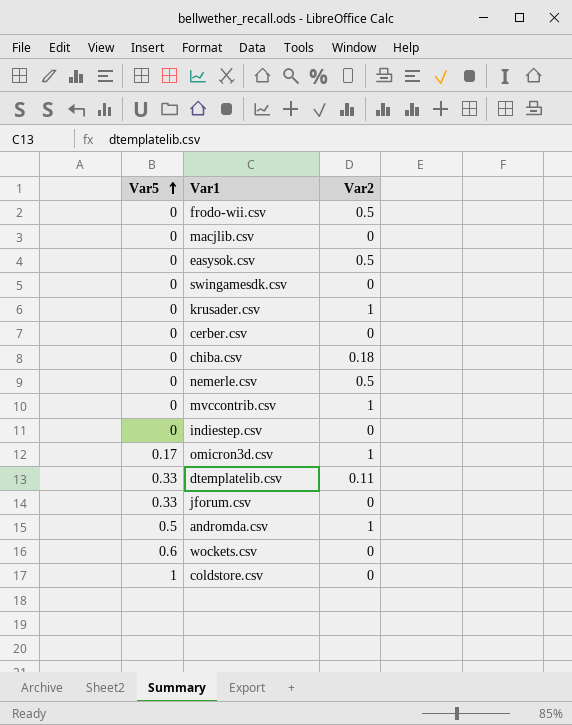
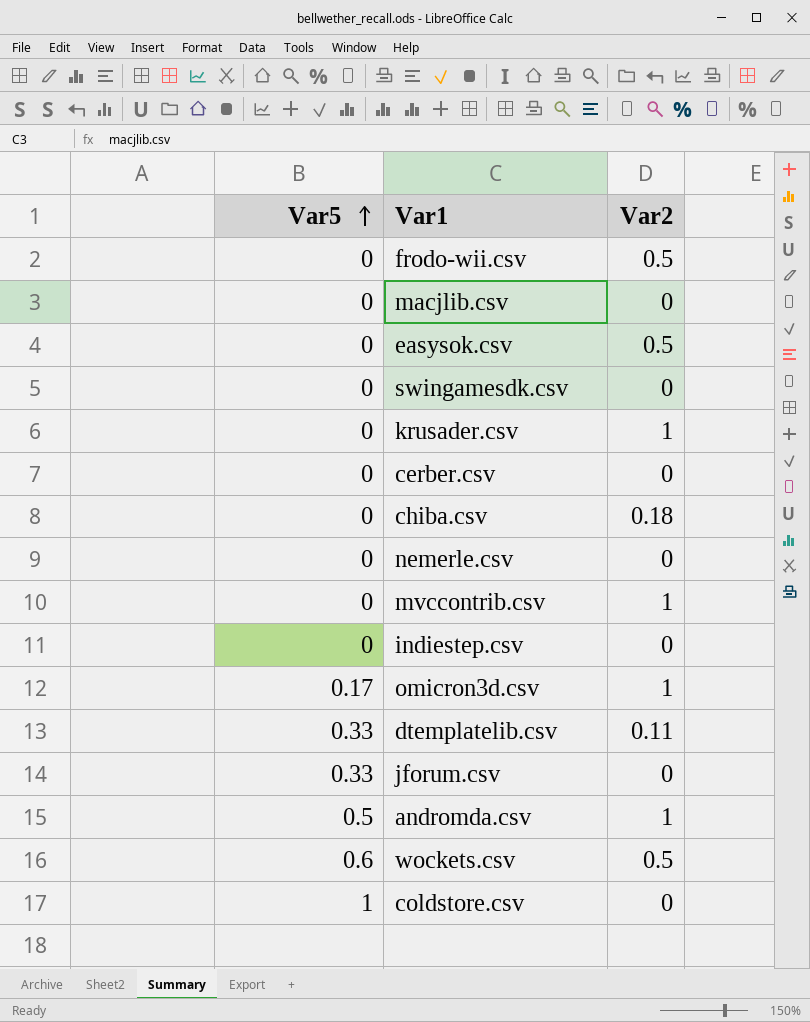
nemerle.csv | Var2: 0.5 -> 0
wockets.csv | Var2: 0 -> 0.5

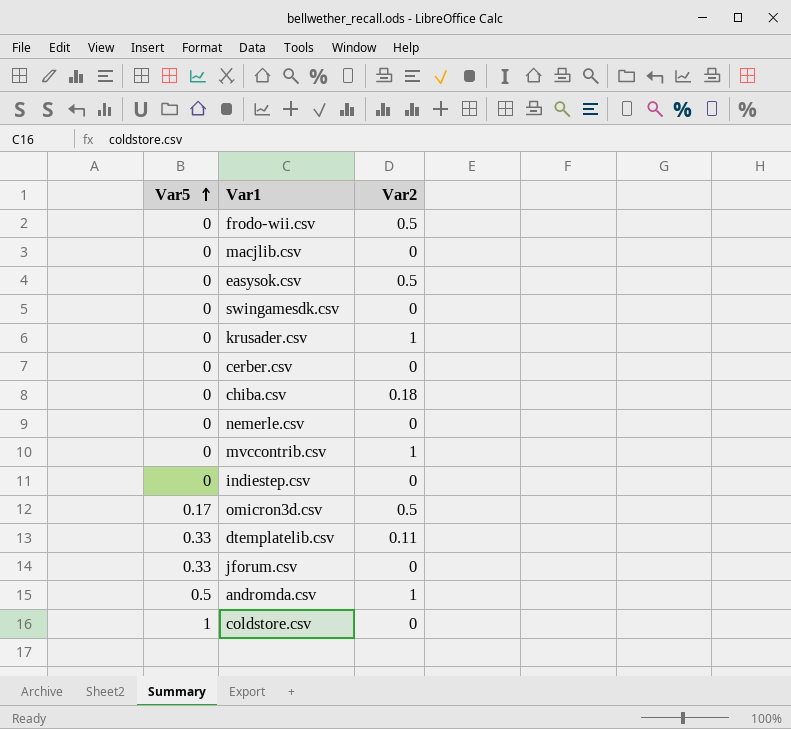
row wockets.csv: 0.6 | 0.5 -> none
omicron3d.csv | Var2: 1 -> 0.5

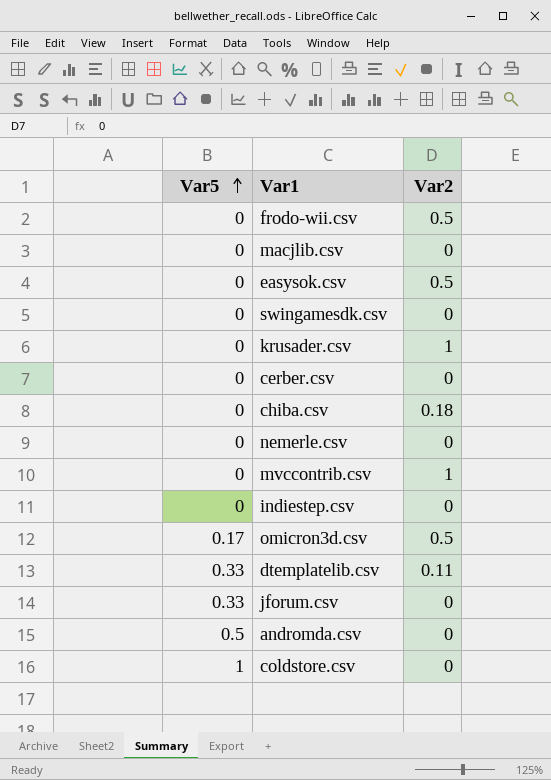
andromda.csv | Var2: 1 -> 0

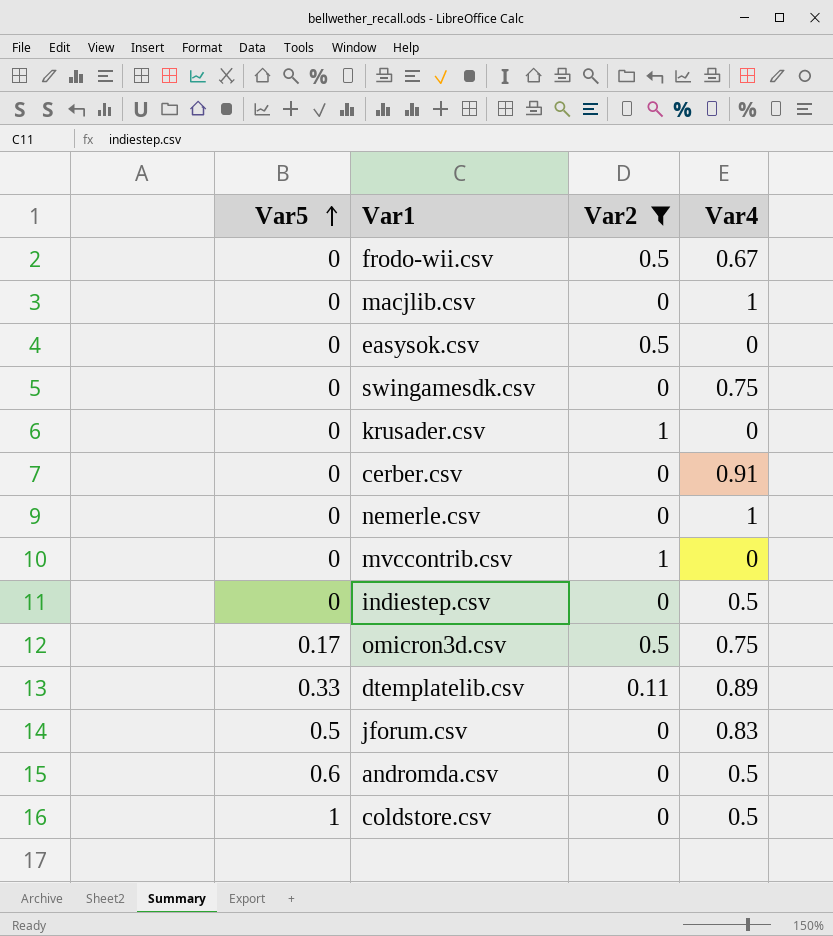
filter: none -> Var2 != 0.18
column Var4 | position: none -> 4
jforum.csv | Var5: 0.33 -> 0.5
andromda.csv | Var5: 0.5 -> 0.6

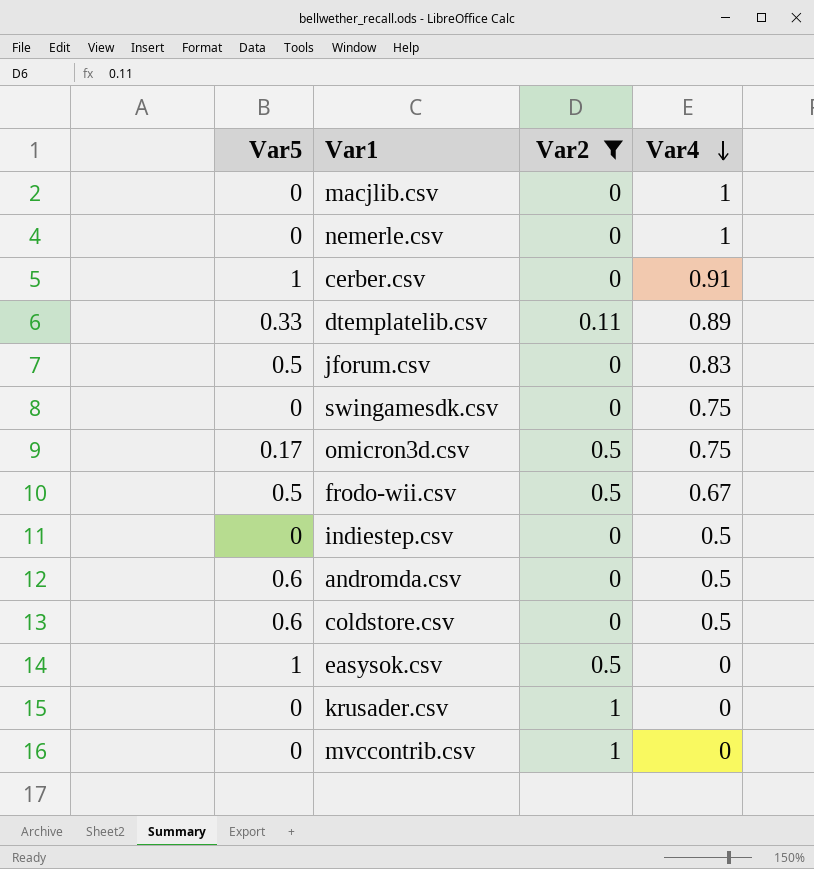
row order: Var5 ascending -> Var4 descending
cerber.csv | Var5: 0 -> 1
frodo-wii.csv | Var5: 0 -> 0.5
coldstore.csv | Var5: 1 -> 0.6
easysok.csv | Var5: 0 -> 1

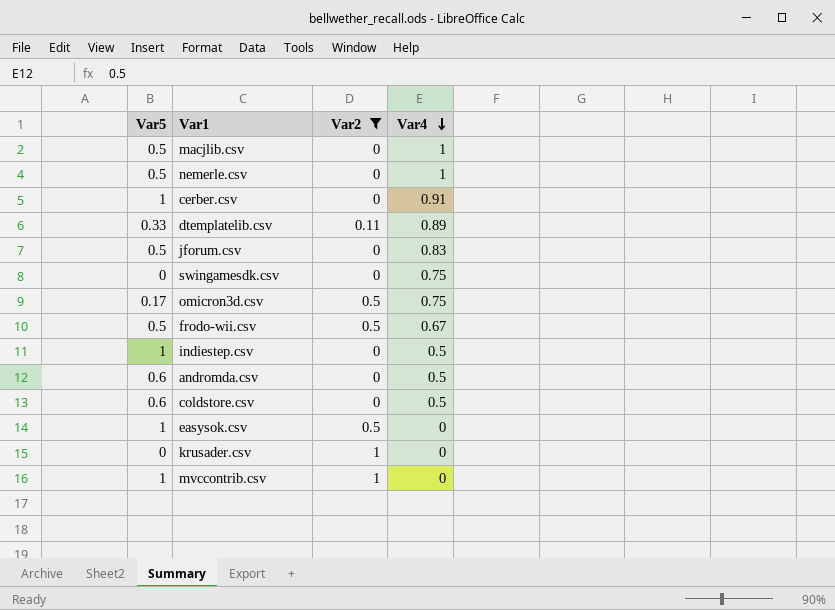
macjlib.csv | Var5: 0 -> 0.5
nemerle.csv | Var5: 0 -> 0.5
indiestep.csv | Var5: 0 -> 1
mvccontrib.csv | Var5: 0 -> 1

